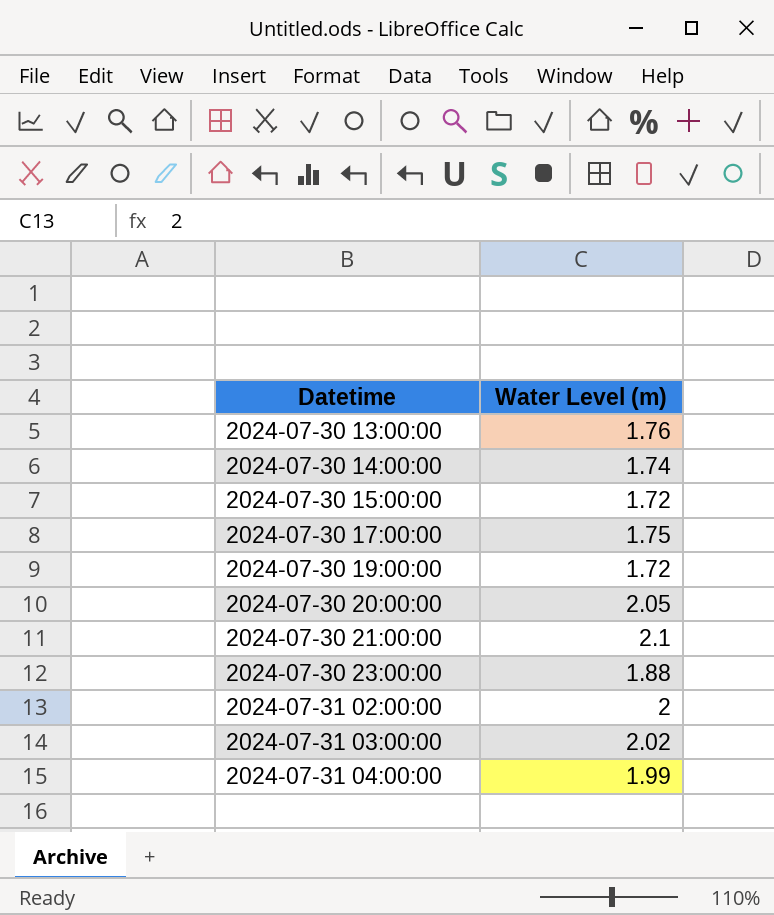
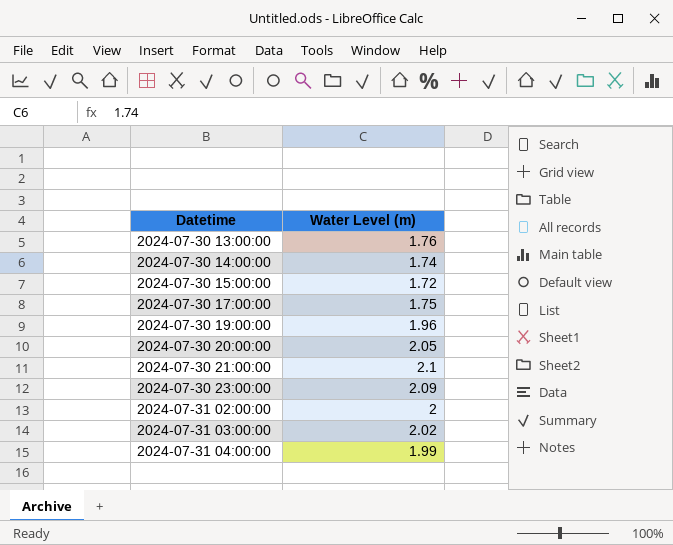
2024-07-30 19:00:00 | Water Level (m): 1.72 -> 1.96
2024-07-30 23:00:00 | Water Level (m): 1.88 -> 2.09

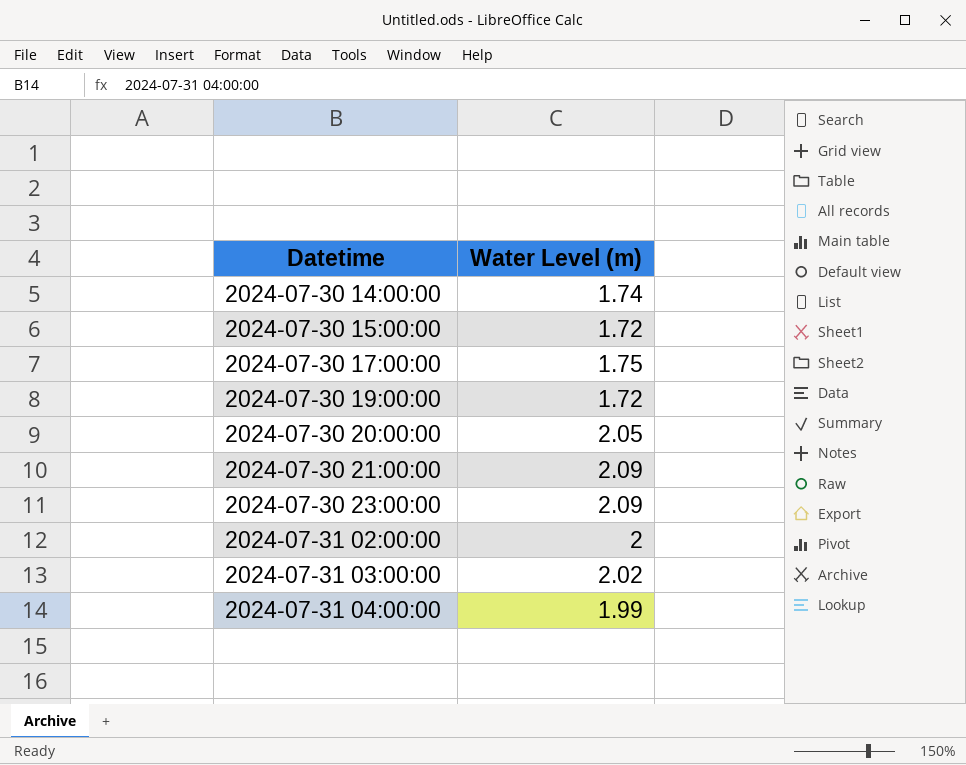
row 2024-07-30 13:00:00: 1.76 -> none
2024-07-30 19:00:00 | Water Level (m): 1.96 -> 1.72
2024-07-30 21:00:00 | Water Level (m): 2.1 -> 2.09

